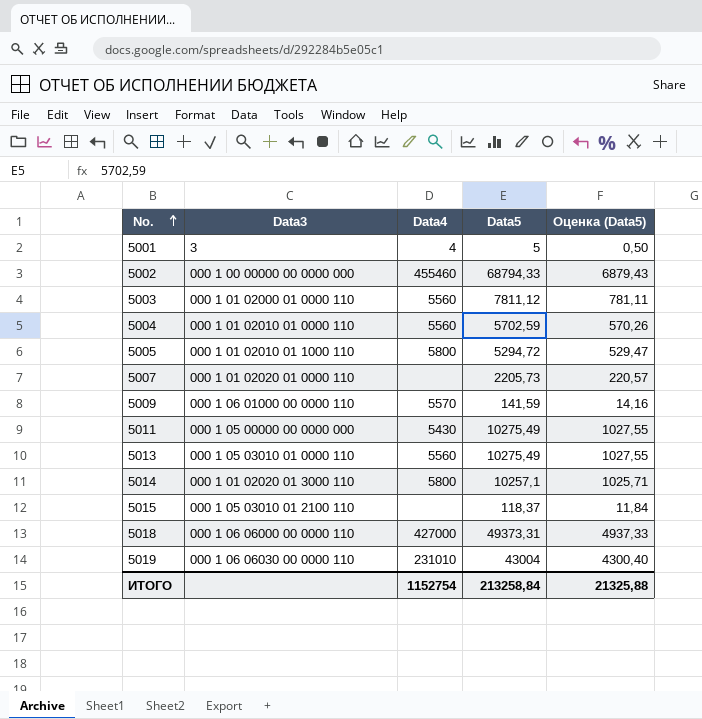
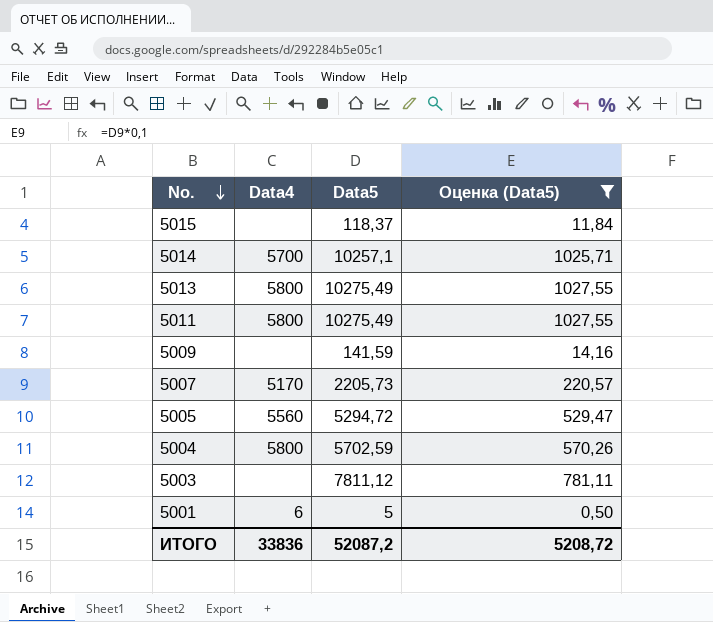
filter: none -> Оценка (Data5) <= 1027,55
row order: No. ascending -> No. descending
column Data3 | position: 2 -> none
5014 | Data4: 5800 -> 5700
5013 | Data4: 5560 -> 5800
5011 | Data4: 5430 -> 5800
5009 | Data4: 5570 -> none
5007 | Data4: none -> 5170
5005 | Data4: 5800 -> 5560
5004 | Data4: 5560 -> 5800
5003 | Data4: 5560 -> none
5001 | Data4: 4 -> 6
ИТОГО | Data4: 1152754 -> 33836
ИТОГО | Data5: 213258,84 -> 52087,2
ИТОГО | Оценка (Data5): 21325,88 -> 5208,72

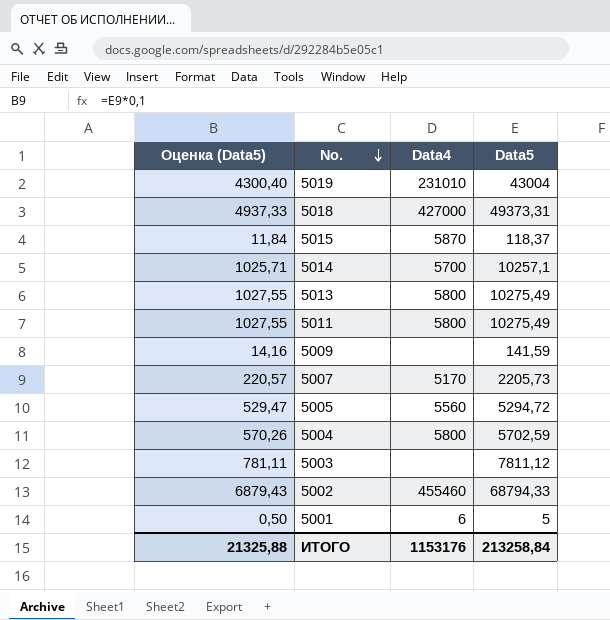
filter: Оценка (Data5) <= 1027,55 -> none
column Оценка (Data5) | position: 4 -> 1
5015 | Data4: none -> 5870
ИТОГО | Оценка (Data5): 5208,72 -> 21325,88
ИТОГО | Data4: 33836 -> 1153176
ИТОГО | Data5: 52087,2 -> 213258,84

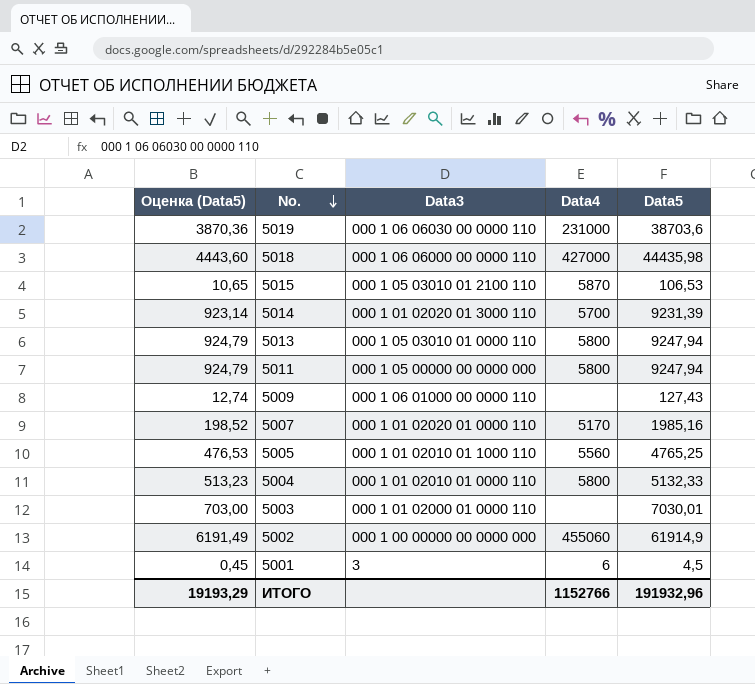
column Data3 | position: none -> 3
5019 | Оценка (Data5): 4300,40 -> 3870,36
5019 | Data4: 231010 -> 231000
5019 | Data5: 43004 -> 38703,6
5018 | Оценка (Data5): 4937,33 -> 4443,60
5018 | Data5: 49373,31 -> 44435,98
5015 | Оценка (Data5): 11,84 -> 10,65
5015 | Data5: 118,37 -> 106,53
5014 | Оценка (Data5): 1025,71 -> 923,14
5014 | Data5: 10257,1 -> 9231,39
5013 | Оценка (Data5): 1027,55 -> 924,79
5013 | Data5: 10275,49 -> 9247,94
5011 | Оценка (Data5): 1027,55 -> 924,79
5011 | Data5: 10275,49 -> 9247,94
5009 | Оценка (Data5): 14,16 -> 12,74
5009 | Data5: 141,59 -> 127,43
5007 | Оценка (Data5): 220,57 -> 198,52
5007 | Data5: 2205,73 -> 1985,16
5005 | Оценка (Data5): 529,47 -> 476,53
5005 | Data5: 5294,72 -> 4765,25
5004 | Оценка (Data5): 570,26 -> 513,23
5004 | Data5: 5702,59 -> 5132,33
5003 | Оценка (Data5): 781,11 -> 703,00
5003 | Data5: 7811,12 -> 7030,01
5002 | Оценка (Data5): 6879,43 -> 6191,49
5002 | Data4: 455460 -> 455060
5002 | Data5: 68794,33 -> 61914,9
5001 | Оценка (Data5): 0,50 -> 0,45
5001 | Data5: 5 -> 4,5
ИТОГО | Оценка (Data5): 21325,88 -> 19193,29
ИТОГО | Data4: 1153176 -> 1152766
ИТОГО | Data5: 213258,84 -> 191932,96

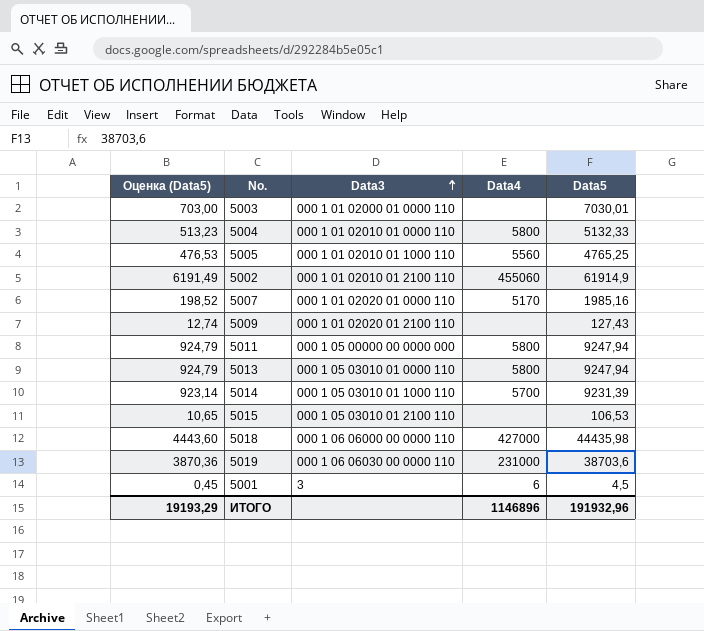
row order: No. descending -> Data3 ascending
5002 | Data3: 000 1 00 00000 00 0000 000 -> 000 1 01 02010 01 2100 110
5009 | Data3: 000 1 06 01000 00 0000 110 -> 000 1 01 02020 01 2100 110
5014 | Data3: 000 1 01 02020 01 3000 110 -> 000 1 05 03010 01 1000 110
5015 | Data4: 5870 -> none
ИТОГО | Data4: 1152766 -> 1146896

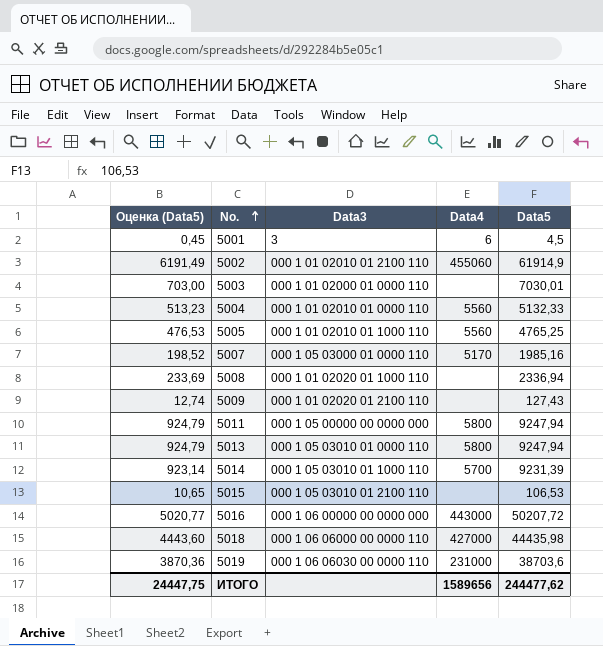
row order: Data3 ascending -> No. ascending
5004 | Data4: 5800 -> 5560
5007 | Data3: 000 1 01 02020 01 0000 110 -> 000 1 05 03000 01 0000 110
row 5008: none -> 233,69 | 000 1 01 02020 01 1000 110 | none | 2336,94
row 5016: none -> 5020,77 | 000 1 06 00000 00 0000 000 | 443000 | 50207,72
ИТОГО | Оценка (Data5): 19193,29 -> 24447,75
ИТОГО | Data4: 1146896 -> 1589656
ИТОГО | Data5: 191932,96 -> 244477,62

